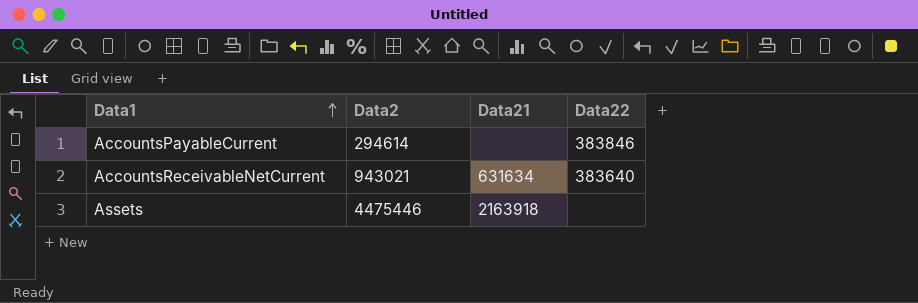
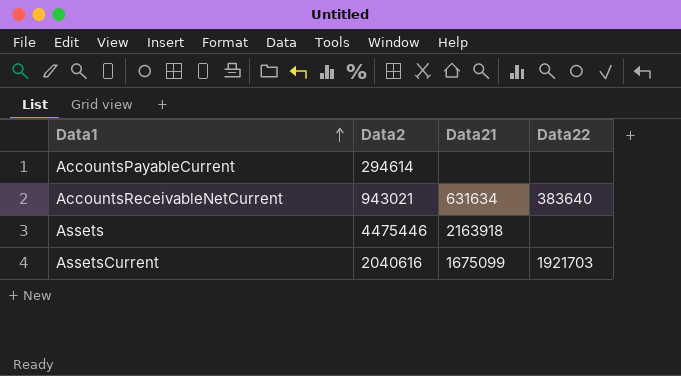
AccountsPayableCurrent | Data22: 383846 -> none
row AssetsCurrent: none -> 2040616 | 1675099 | 1921703

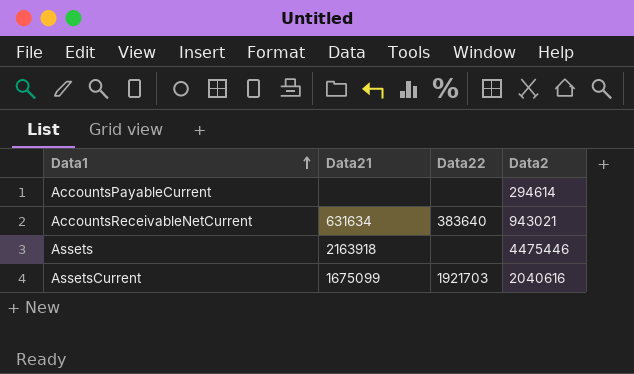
column Data2 | position: 2 -> 4

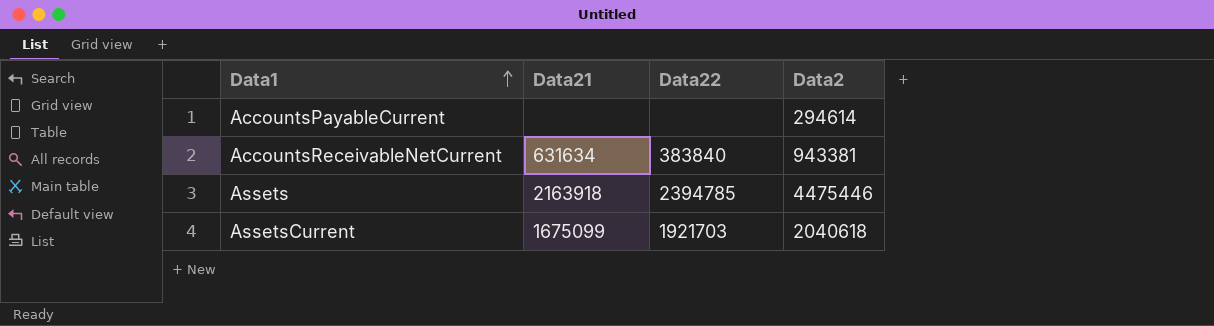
AccountsReceivableNetCurrent | Data22: 383640 -> 383840
AccountsReceivableNetCurrent | Data2: 943021 -> 943381
Assets | Data22: none -> 2394785
AssetsCurrent | Data2: 2040616 -> 2040618

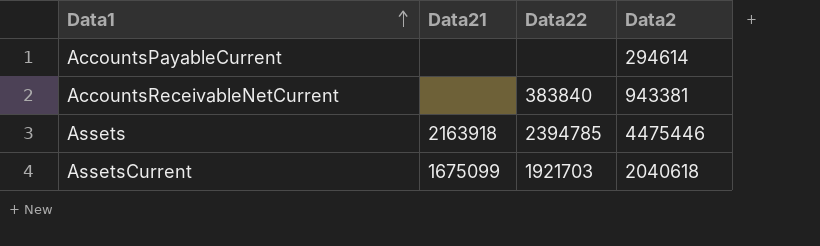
AccountsReceivableNetCurrent | Data21: 631634 -> none

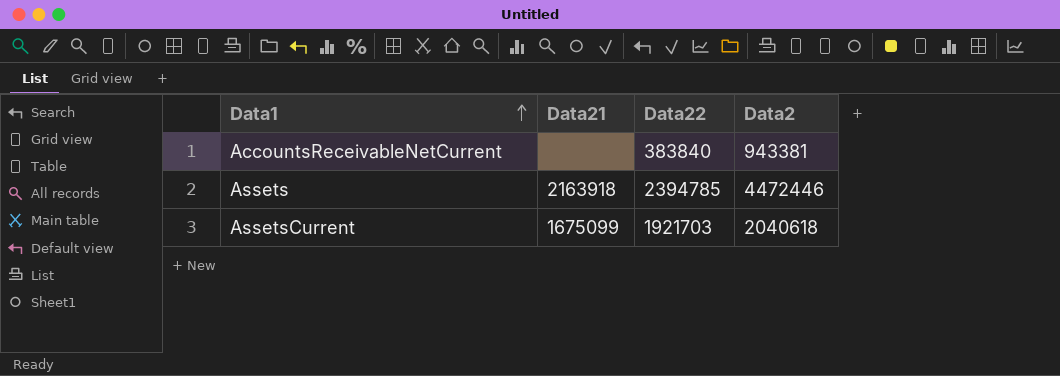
row AccountsPayableCurrent: none | none | 294614 -> none
Assets | Data2: 4475446 -> 4472446

